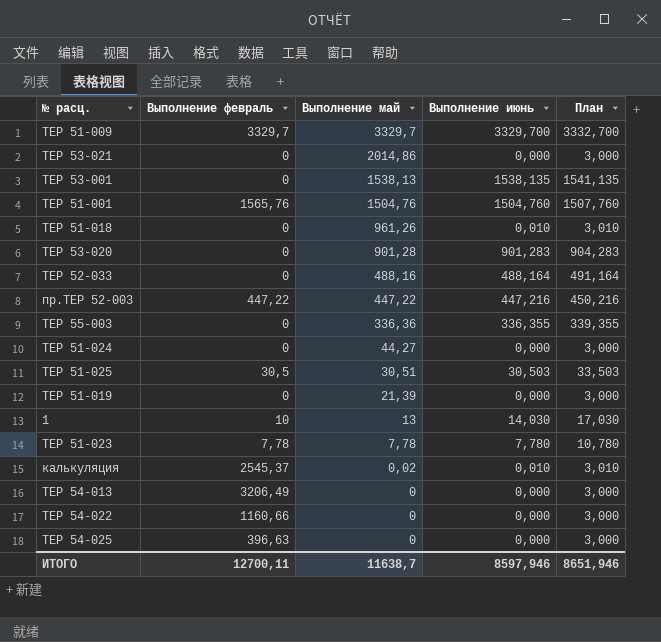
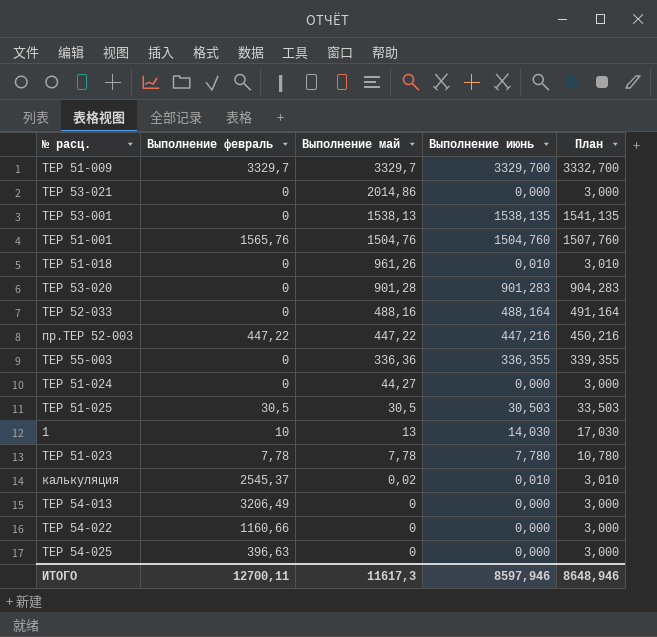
row ТЕР 51-019: 0 | 21,39 | 0,000 | 3,000 -> none
ТЕР 51-025 | Выполнение май: 30,51 -> 30,5
ИТОГО | Выполнение май: 11638,7 -> 11617,3
ИТОГО | План: 8651,946 -> 8648,946

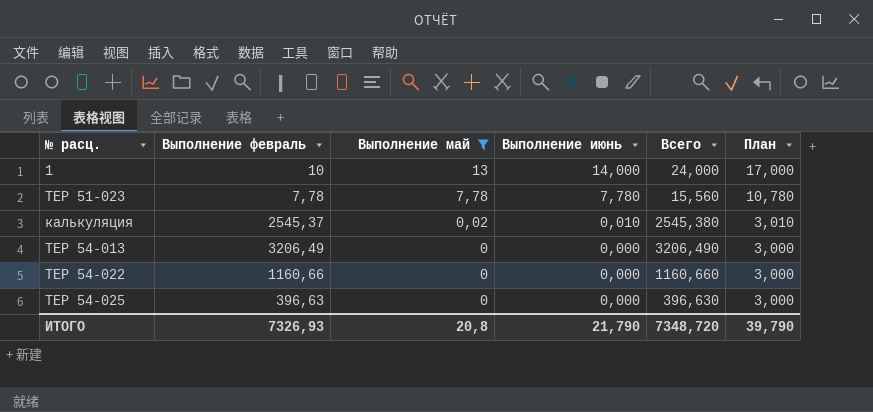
filter: none -> Выполнение май <= 13
column Всего | formula: none -> [Выполнение февраль] + [Выполнение июнь]
1 | Выполнение июнь: 14,030 -> 14,000
1 | План: 17,030 -> 17,000
ИТОГО | Выполнение февраль: 12700,11 -> 7326,93
ИТОГО | Выполнение май: 11617,3 -> 20,8
ИТОГО | Выполнение июнь: 8597,946 -> 21,790
ИТОГО | План: 8648,946 -> 39,790

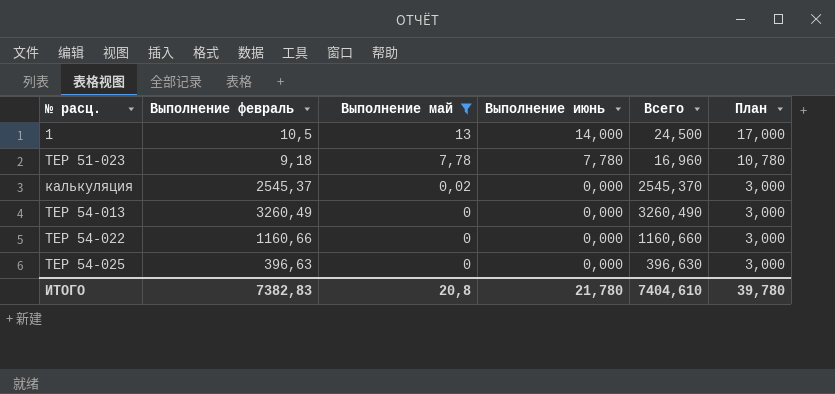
1 | Выполнение февраль: 10 -> 10,5
1 | Всего: 24,000 -> 24,500
ТЕР 51-023 | Выполнение февраль: 7,78 -> 9,18
ТЕР 51-023 | Всего: 15,560 -> 16,960
калькуляция | Выполнение июнь: 0,010 -> 0,000
калькуляция | Всего: 2545,380 -> 2545,370
калькуляция | План: 3,010 -> 3,000
ТЕР 54-013 | Выполнение февраль: 3206,49 -> 3260,49
ТЕР 54-013 | Всего: 3206,490 -> 3260,490
ИТОГО | Выполнение февраль: 7326,93 -> 7382,83
ИТОГО | Выполнение июнь: 21,790 -> 21,780
ИТОГО | Всего: 7348,720 -> 7404,610
ИТОГО | План: 39,790 -> 39,780

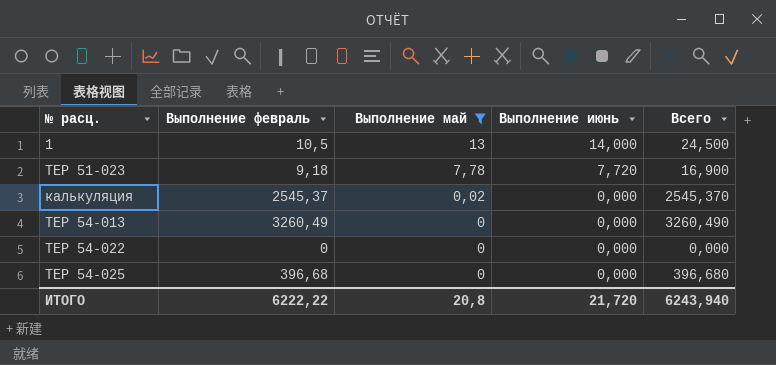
column План | formula: [Выполнение июнь] + 3 -> none
ТЕР 51-023 | Выполнение июнь: 7,780 -> 7,720
ТЕР 51-023 | Всего: 16,960 -> 16,900
ТЕР 54-022 | Выполнение февраль: 1160,66 -> 0
ТЕР 54-022 | Всего: 1160,660 -> 0,000
ТЕР 54-025 | Выполнение февраль: 396,63 -> 396,68
ТЕР 54-025 | Всего: 396,630 -> 396,680
ИТОГО | Выполнение февраль: 7382,83 -> 6222,22
ИТОГО | Выполнение июнь: 21,780 -> 21,720
ИТОГО | Всего: 7404,610 -> 6243,940

